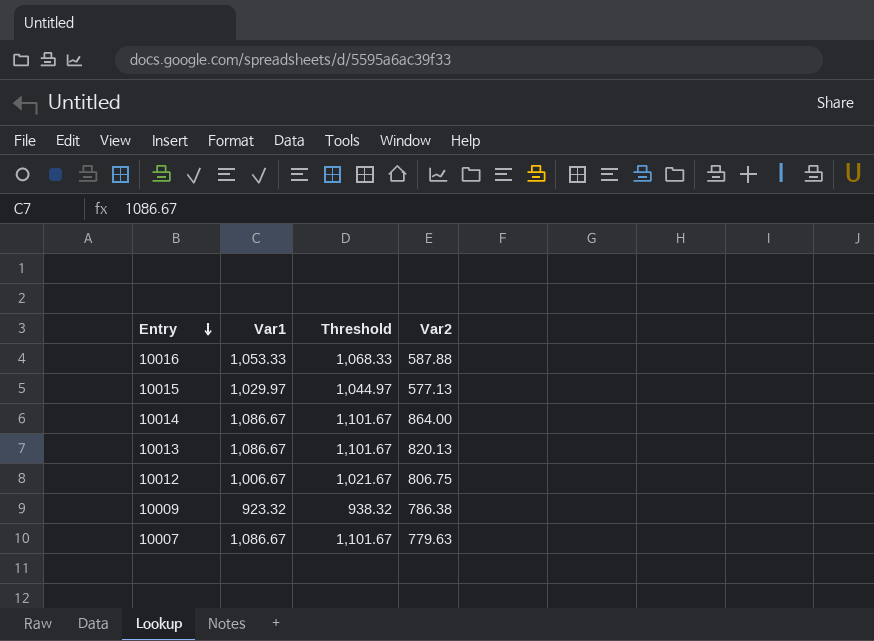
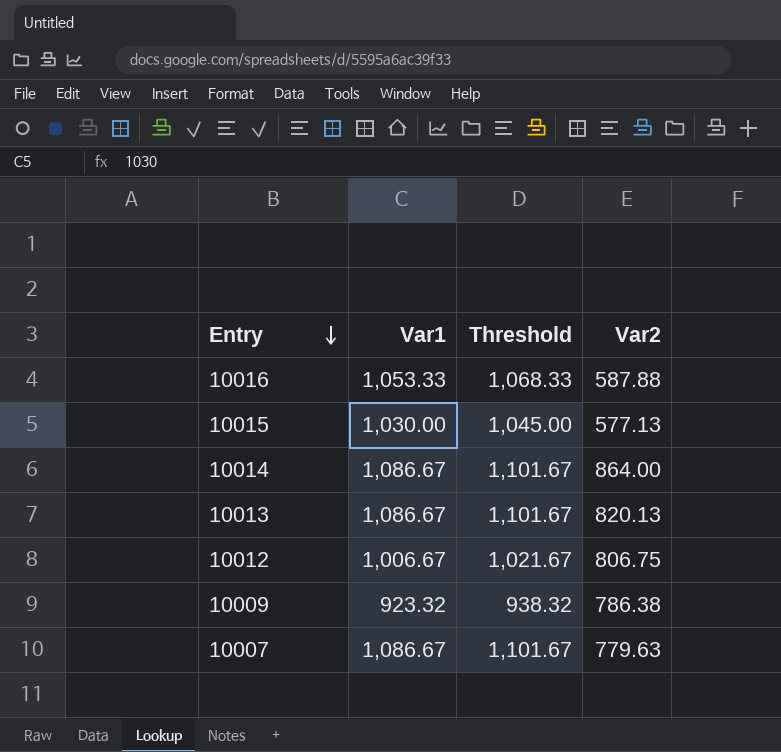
10015 | Var1: 1,029.97 -> 1,030.00
10015 | Threshold: 1,044.97 -> 1,045.00

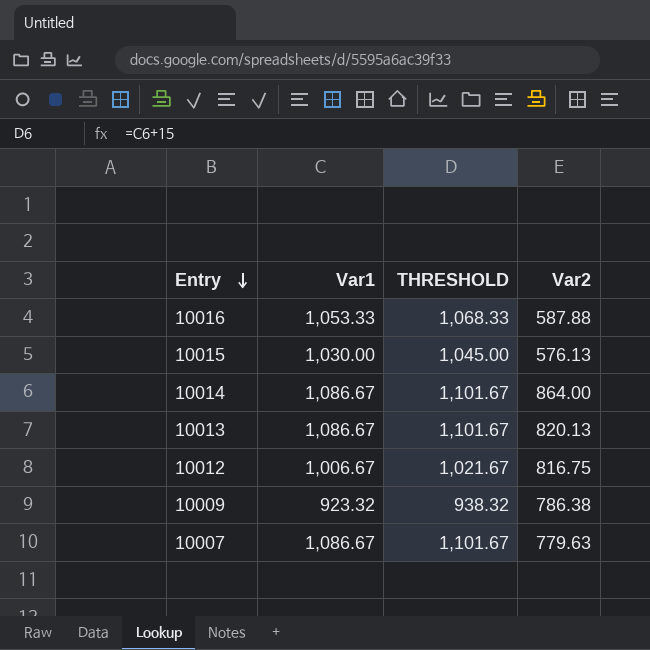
column name: Threshold -> THRESHOLD
10015 | Var2: 577.13 -> 576.13
10012 | Var2: 806.75 -> 816.75

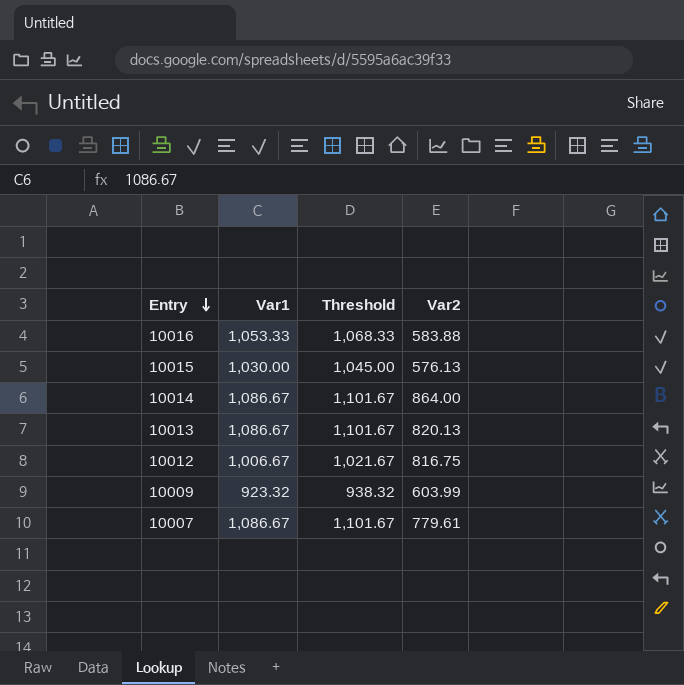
column name: THRESHOLD -> Threshold
10016 | Var2: 587.88 -> 583.88
10009 | Var2: 786.38 -> 603.99
10007 | Var2: 779.63 -> 779.61

